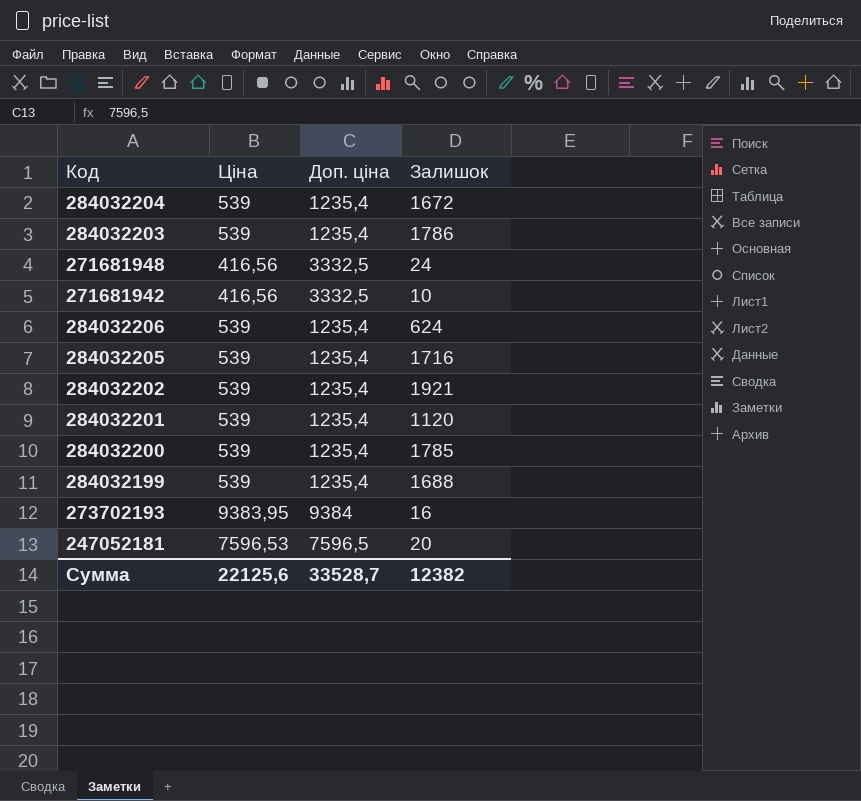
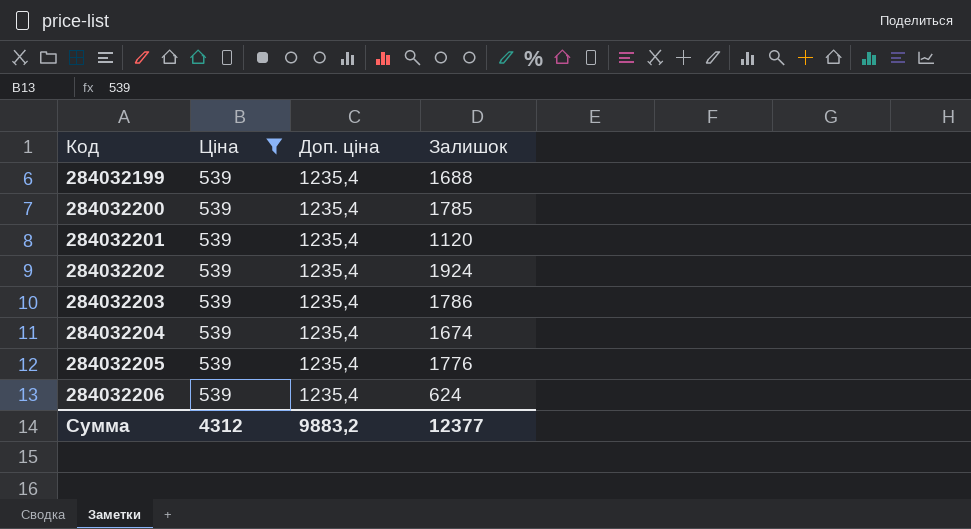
filter: none -> Ціна = 539
row order: none -> Код ascending
284032202 | Залишок: 1921 -> 1924
284032204 | Залишок: 1672 -> 1674
284032205 | Залишок: 1716 -> 1776
Сумма | Ціна: 22125,6 -> 4312
Сумма | Доп. ціна: 33528,7 -> 9883,2
Сумма | Залишок: 12382 -> 12377

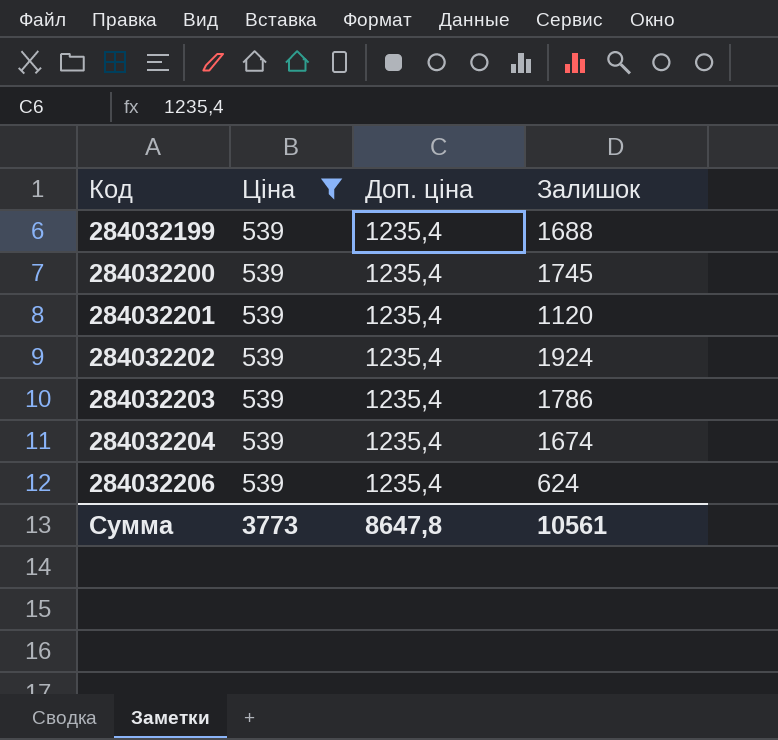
row 284032205: 539 | 1235,4 | 1776 -> none
284032200 | Залишок: 1785 -> 1745
Сумма | Ціна: 4312 -> 3773
Сумма | Доп. ціна: 9883,2 -> 8647,8
Сумма | Залишок: 12377 -> 10561

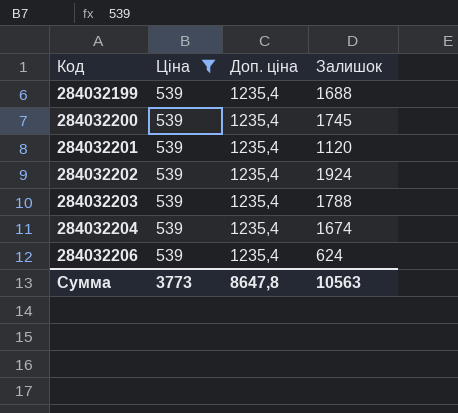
284032203 | Залишок: 1786 -> 1788
Сумма | Залишок: 10561 -> 10563

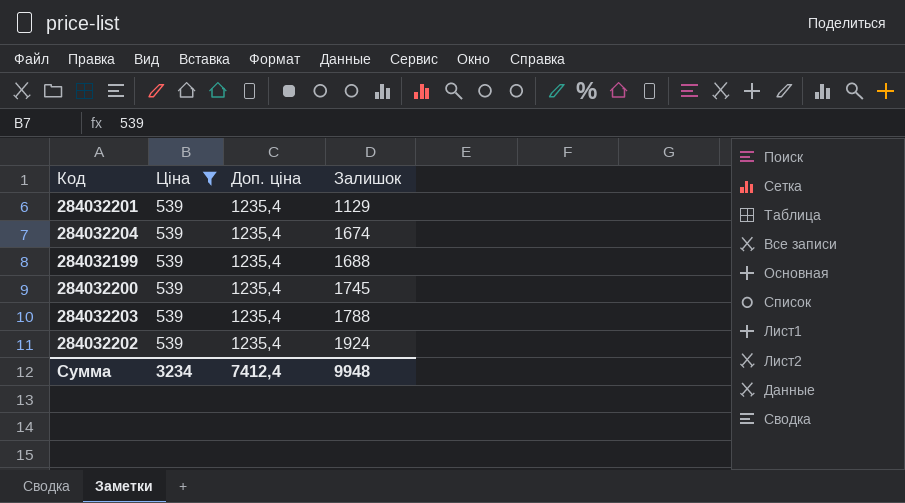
row order: Код ascending -> Залишок ascending
row 284032206: 539 | 1235,4 | 624 -> none
284032201 | Залишок: 1120 -> 1129
Сумма | Ціна: 3773 -> 3234
Сумма | Доп. ціна: 8647,8 -> 7412,4
Сумма | Залишок: 10563 -> 9948

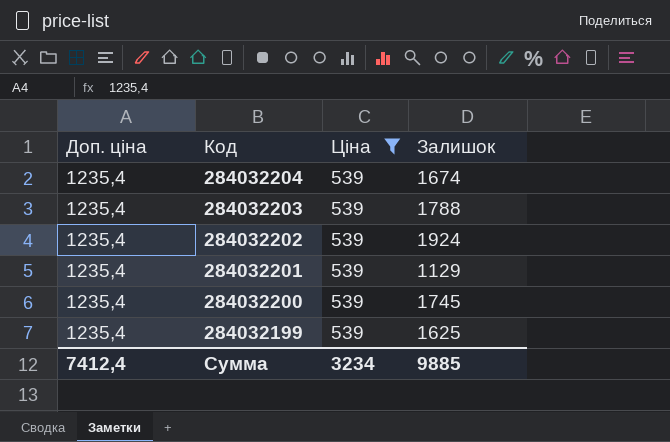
row order: Залишок ascending -> Код descending
column Доп. ціна | position: 3 -> 1
284032199 | Залишок: 1688 -> 1625
Сумма | Залишок: 9948 -> 9885

